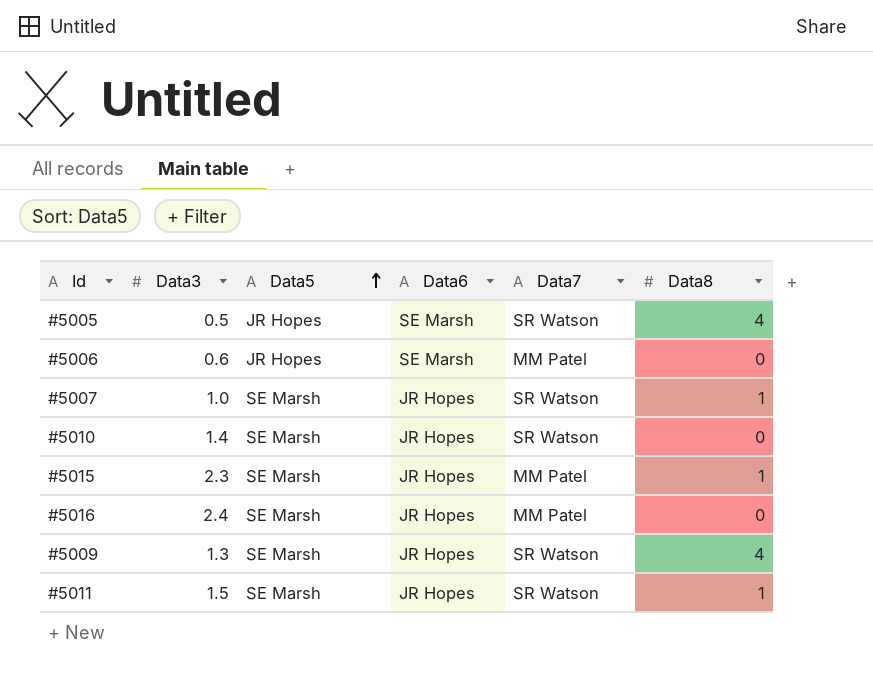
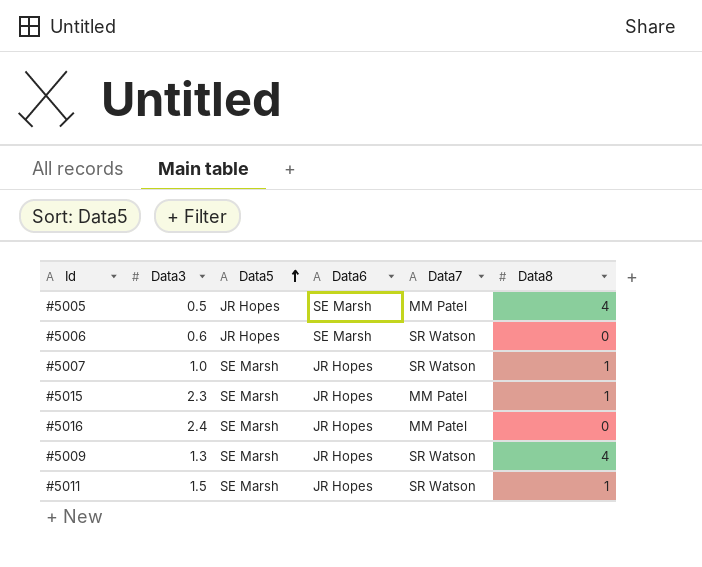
row #5010: 1.4 | SE Marsh | JR Hopes | SR Watson | 0 -> none
#5005 | Data7: SR Watson -> MM Patel
#5006 | Data7: MM Patel -> SR Watson

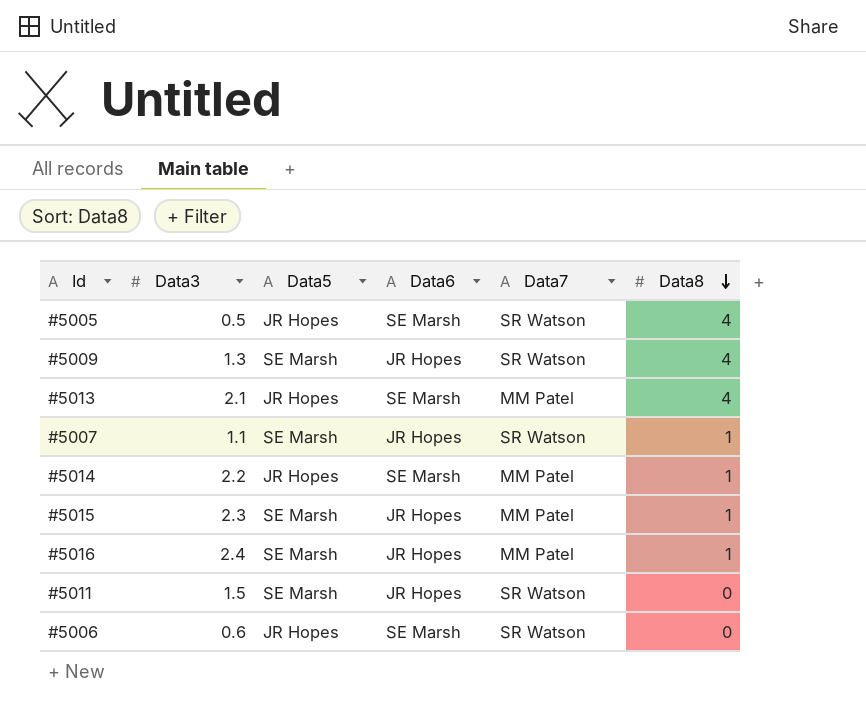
row order: Data5 ascending -> Data8 descending
#5005 | Data7: MM Patel -> SR Watson
row #5013: none -> 2.1 | JR Hopes | SE Marsh | MM Patel | 4
#5007 | Data3: 1.0 -> 1.1
row #5014: none -> 2.2 | JR Hopes | SE Marsh | MM Patel | 1
#5016 | Data8: 0 -> 1
#5011 | Data8: 1 -> 0

